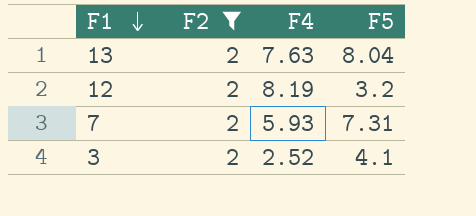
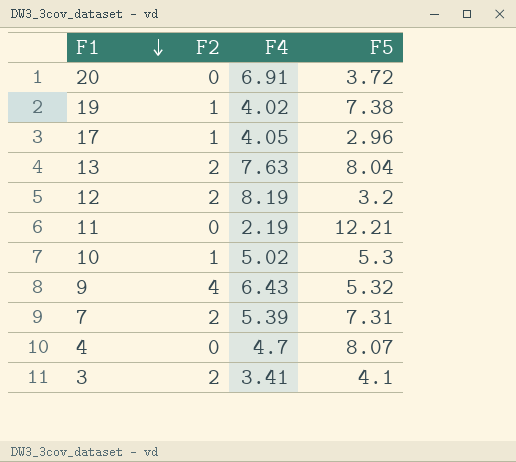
filter: F2 = 2 -> none
7 | F4: 5.93 -> 5.39
3 | F4: 2.52 -> 3.41

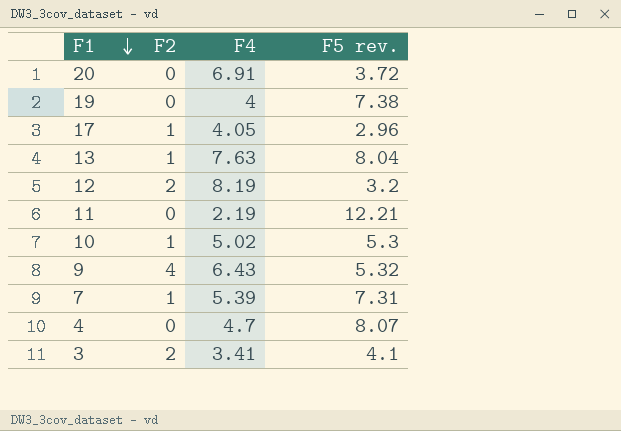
column name: F5 -> F5 rev.
19 | F2: 1 -> 0
19 | F4: 4.02 -> 4
13 | F2: 2 -> 1
7 | F2: 2 -> 1

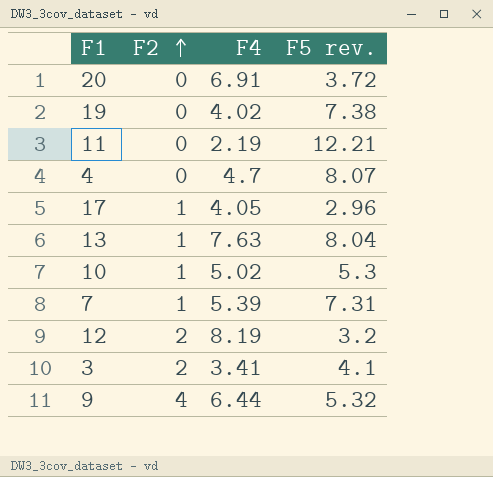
row order: F1 descending -> F2 ascending
19 | F4: 4 -> 4.02
9 | F4: 6.43 -> 6.44

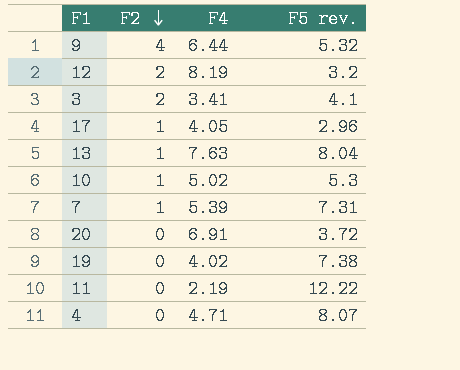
row order: F2 ascending -> F2 descending
11 | F5 rev.: 12.21 -> 12.22
4 | F4: 4.7 -> 4.71

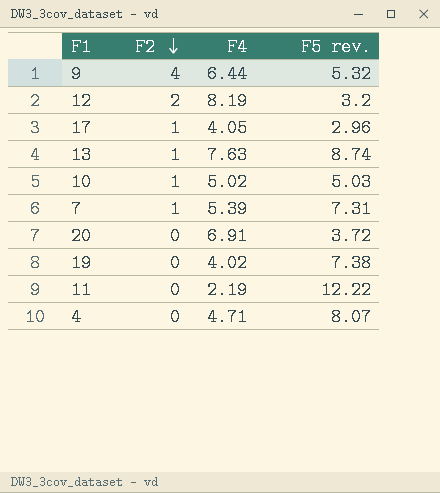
row 3: 2 | 3.41 | 4.1 -> none
13 | F5 rev.: 8.04 -> 8.74
10 | F5 rev.: 5.3 -> 5.03

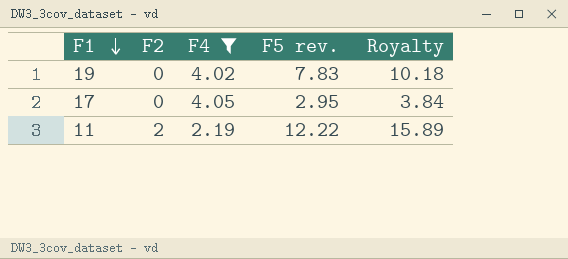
filter: none -> F4 <= 4.05
row order: F2 descending -> F1 descending
column Royalty | formula: none -> [F5 rev.] * 1.3
19 | F5 rev.: 7.38 -> 7.83
17 | F2: 1 -> 0
17 | F5 rev.: 2.96 -> 2.95
11 | F2: 0 -> 2

